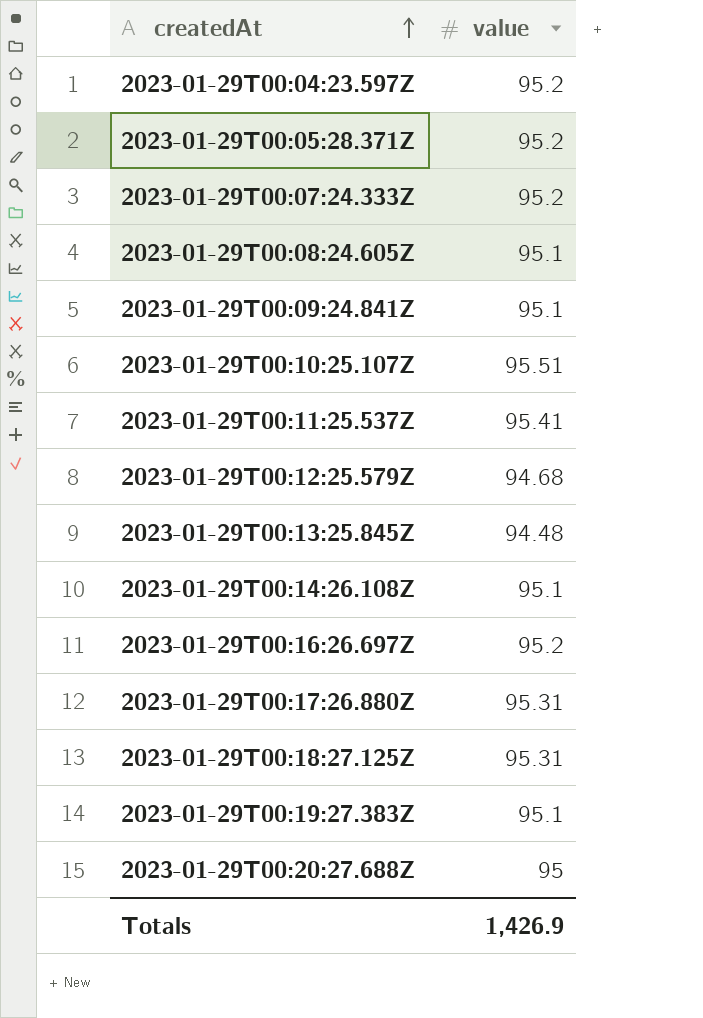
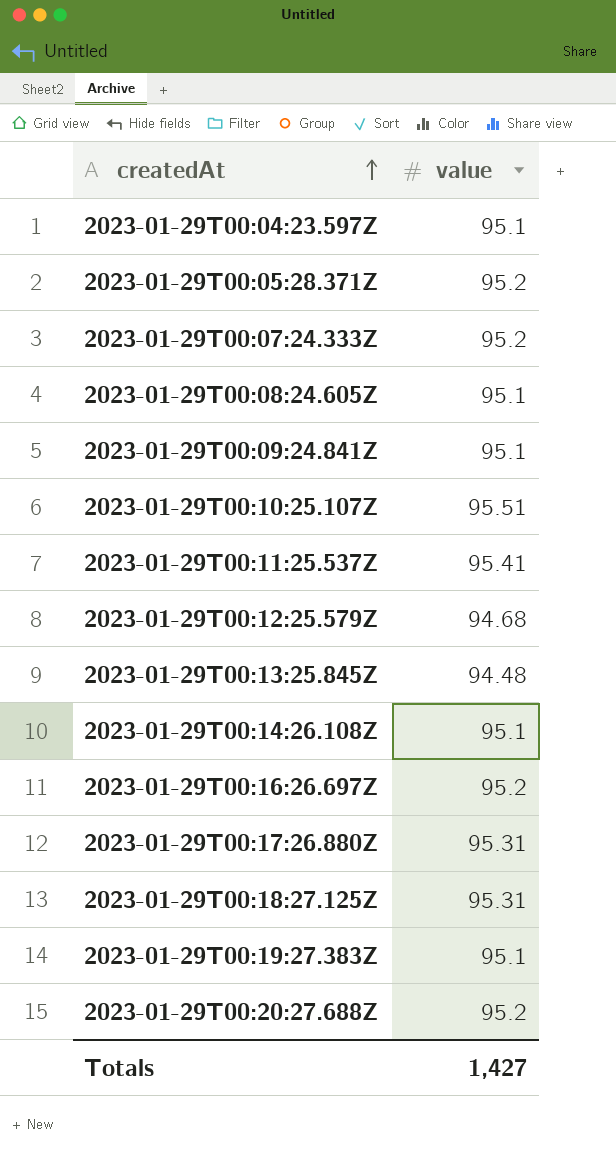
2023-01-29T00:04:23.597Z | value: 95.2 -> 95.1
2023-01-29T00:20:27.688Z | value: 95 -> 95.2
Totals | value: 1,426.9 -> 1,427

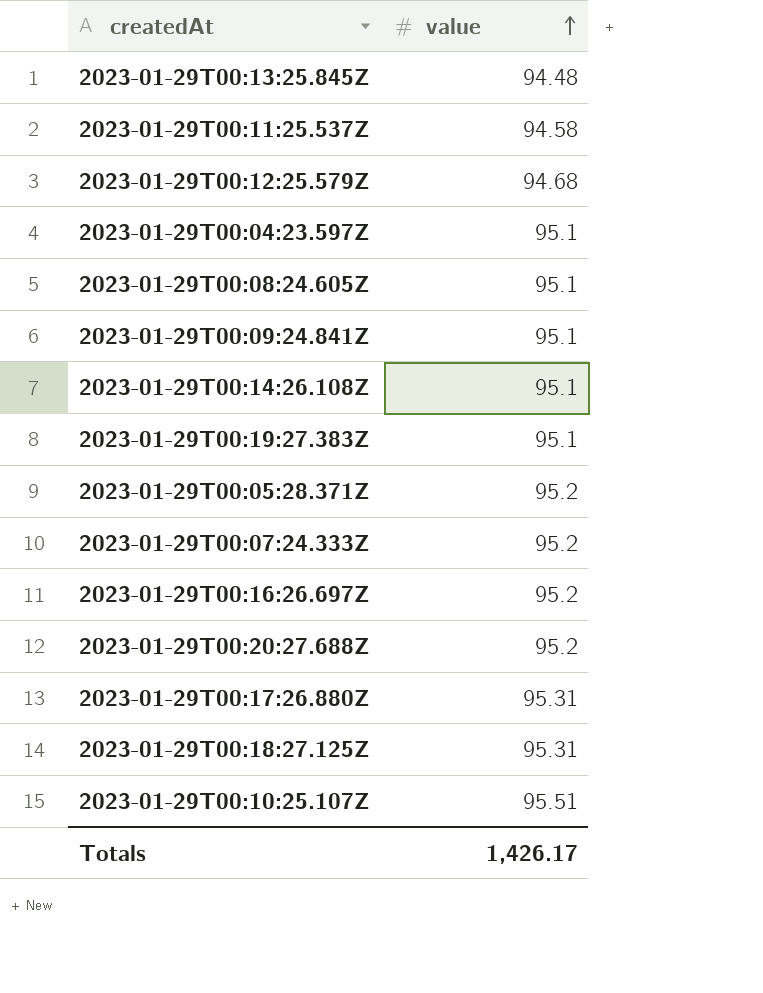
row order: createdAt ascending -> value ascending
2023-01-29T00:11:25.537Z | value: 95.41 -> 94.58
Totals | value: 1,427 -> 1,426.17

